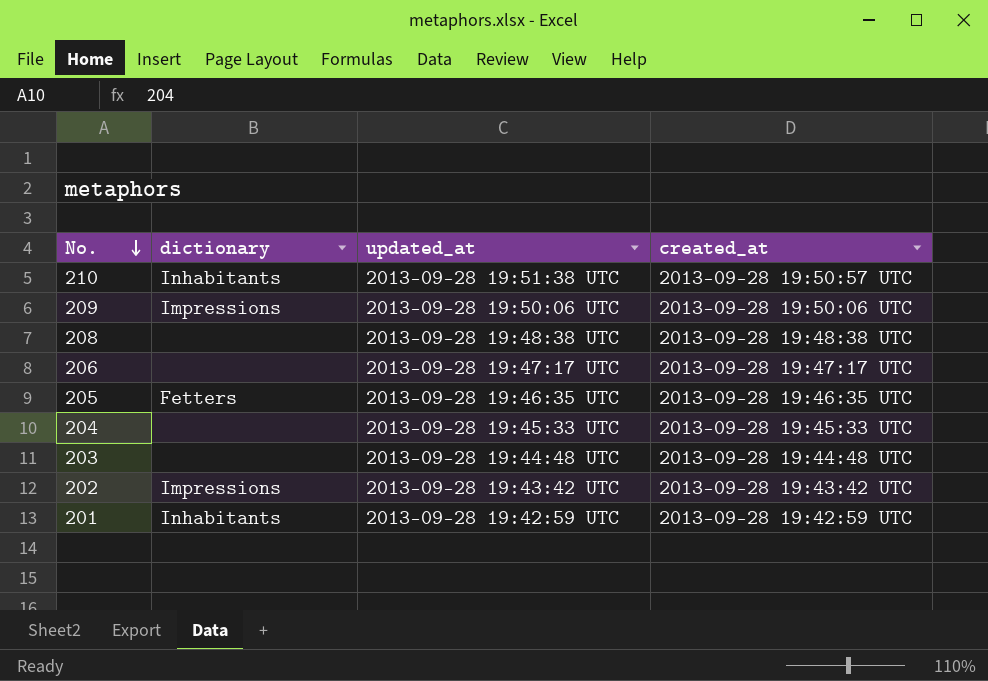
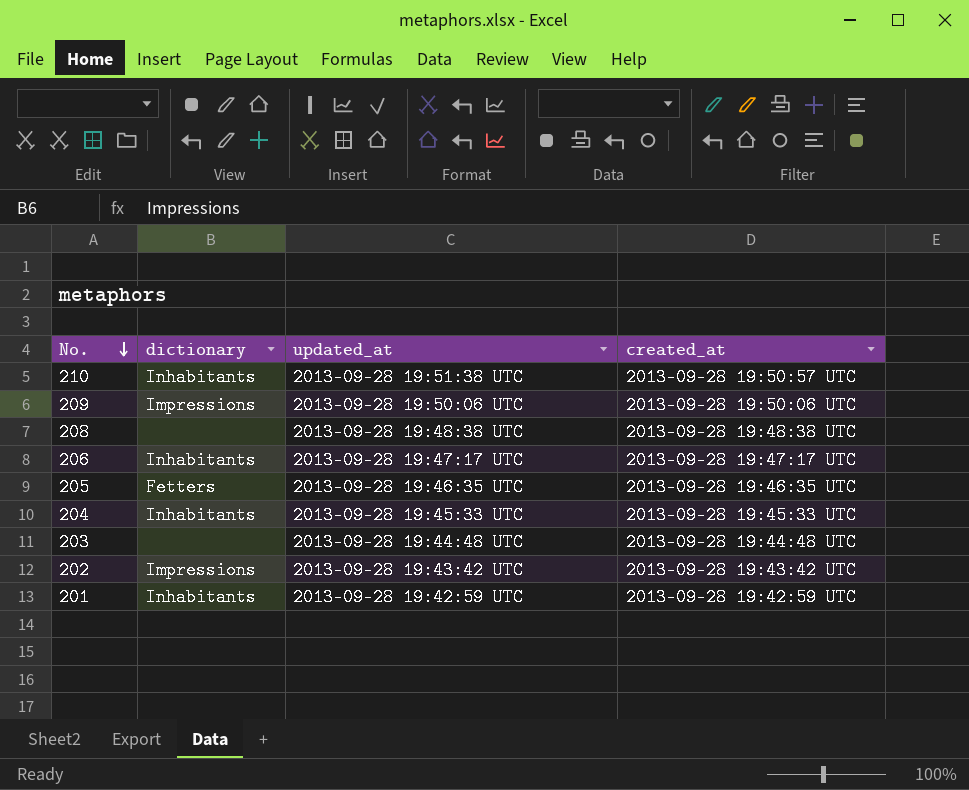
206 | dictionary: none -> Inhabitants
204 | dictionary: none -> Inhabitants

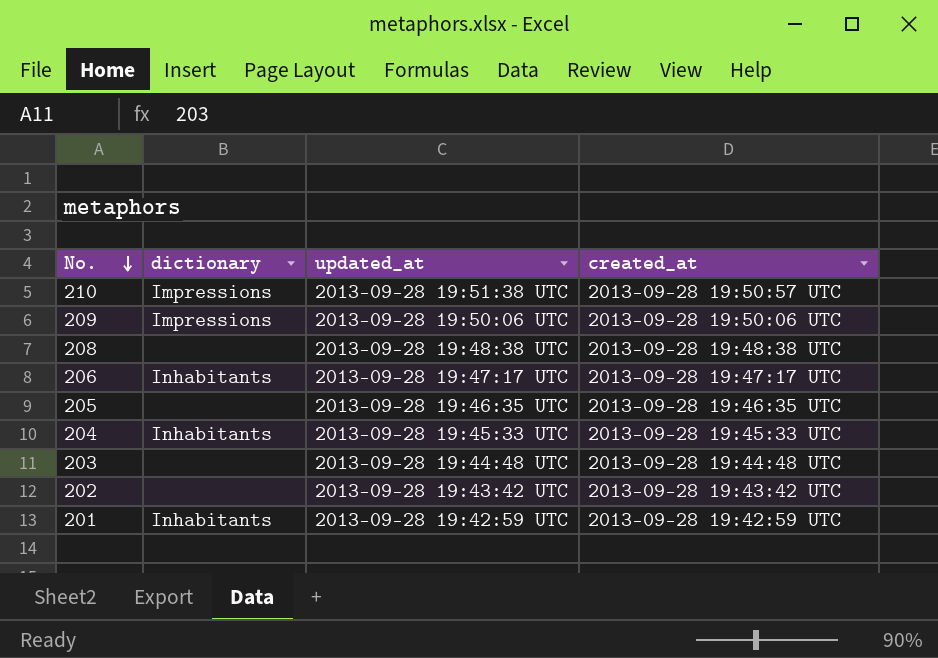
210 | dictionary: Inhabitants -> Impressions
205 | dictionary: Fetters -> none
202 | dictionary: Impressions -> none

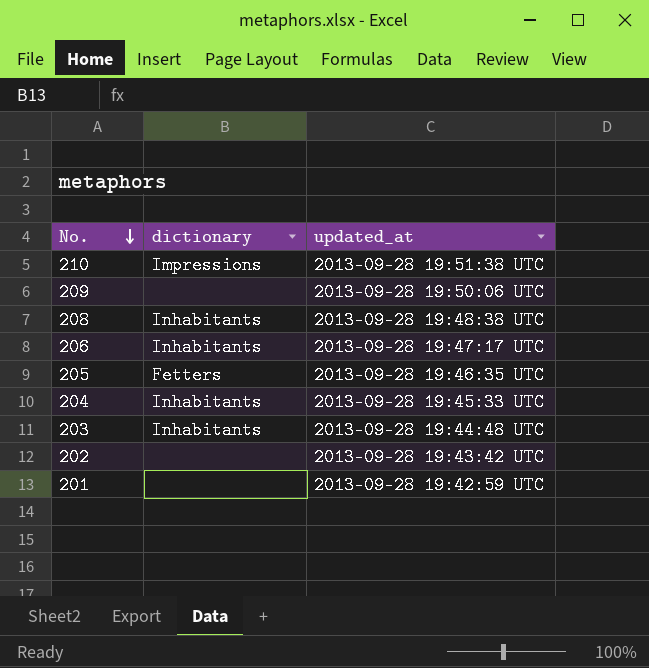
column created_at | position: 4 -> none
209 | dictionary: Impressions -> none
208 | dictionary: none -> Inhabitants
205 | dictionary: none -> Fetters
203 | dictionary: none -> Inhabitants
201 | dictionary: Inhabitants -> none

